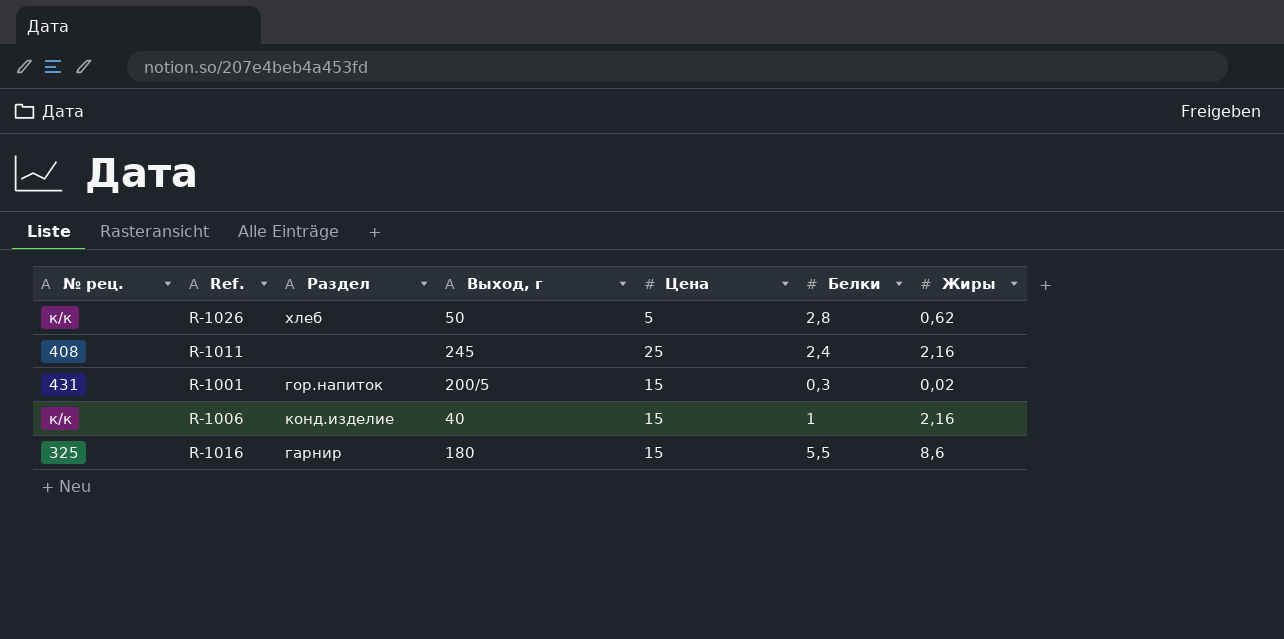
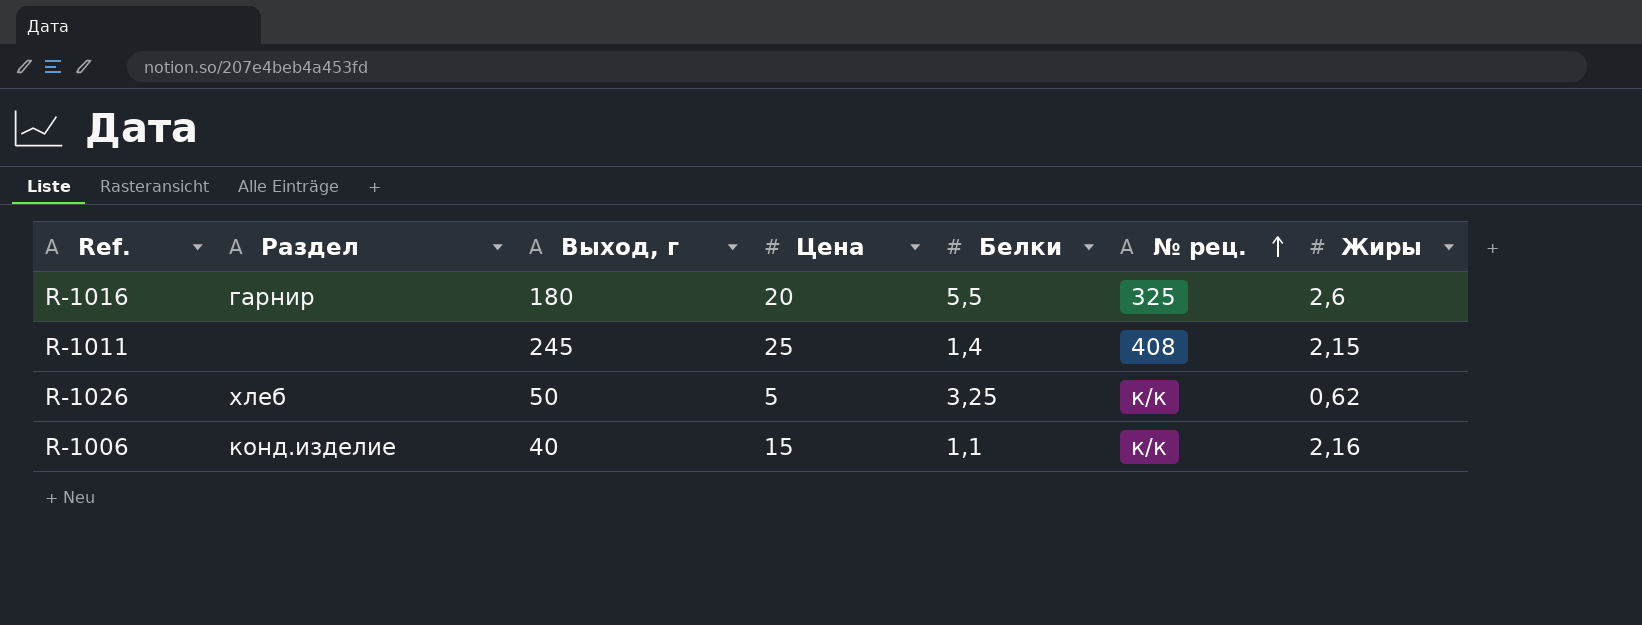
row order: none -> № рец. ascending
column № рец. | position: 1 -> 6
row R-1001: 431 | гор.напиток | 200/5 | 15 | 0,3 | 0,02 -> none
R-1016 | Цена: 15 -> 20
R-1016 | Жиры: 8,6 -> 2,6
R-1011 | Белки: 2,4 -> 1,4
R-1011 | Жиры: 2,16 -> 2,15
R-1026 | Белки: 2,8 -> 3,25
R-1006 | Белки: 1 -> 1,1

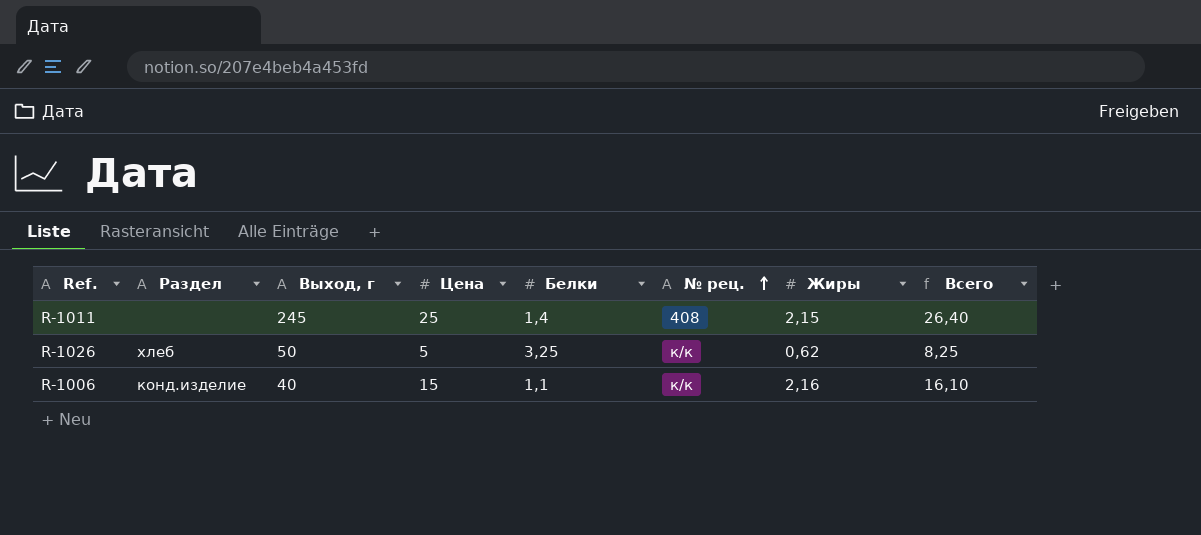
column Всего | formula: none -> [Цена] + [Белки]
row R-1016: гарнир | 180 | 20 | 5,5 | 325 | 2,6 -> none

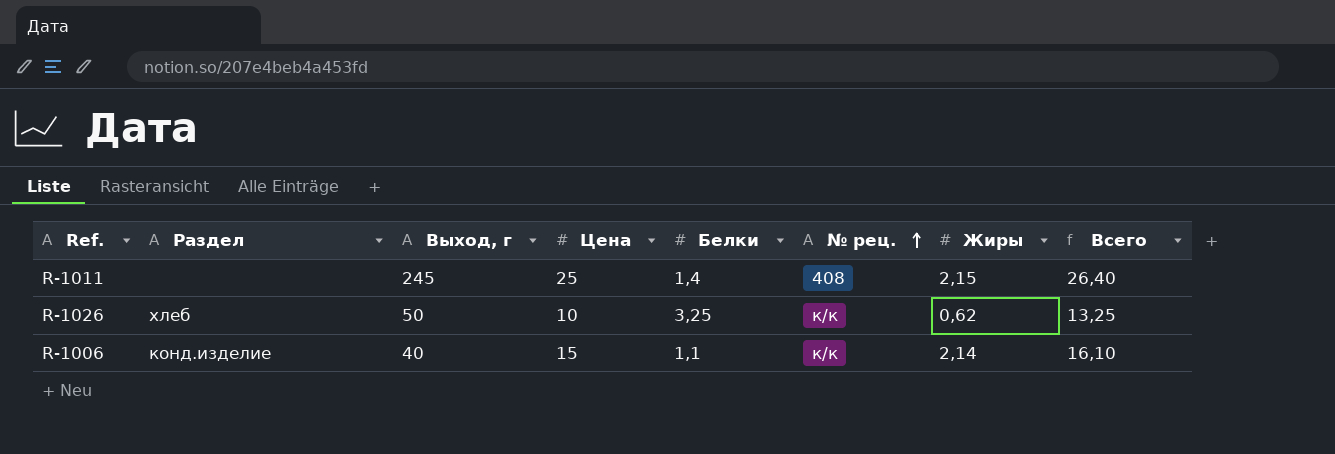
R-1026 | Цена: 5 -> 10
R-1026 | Всего: 8,25 -> 13,25
R-1006 | Жиры: 2,16 -> 2,14

